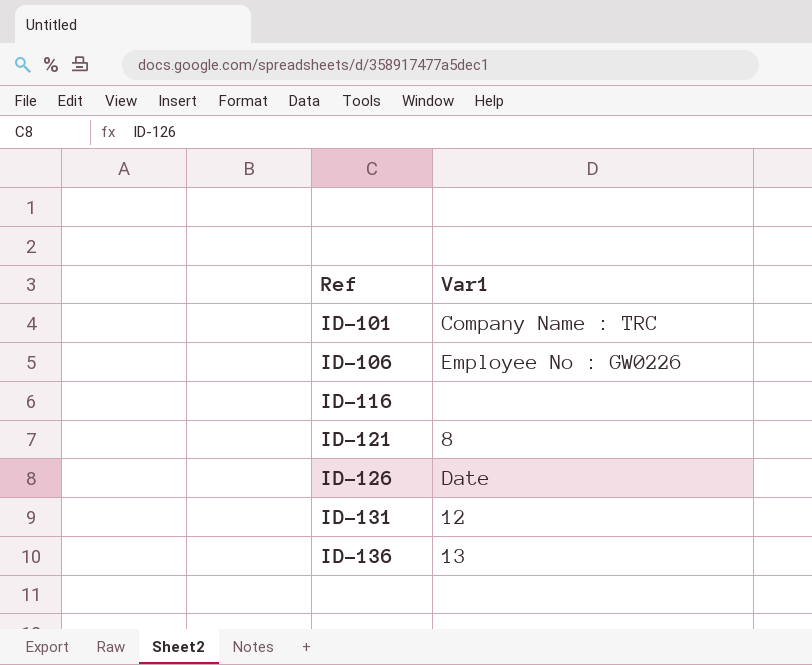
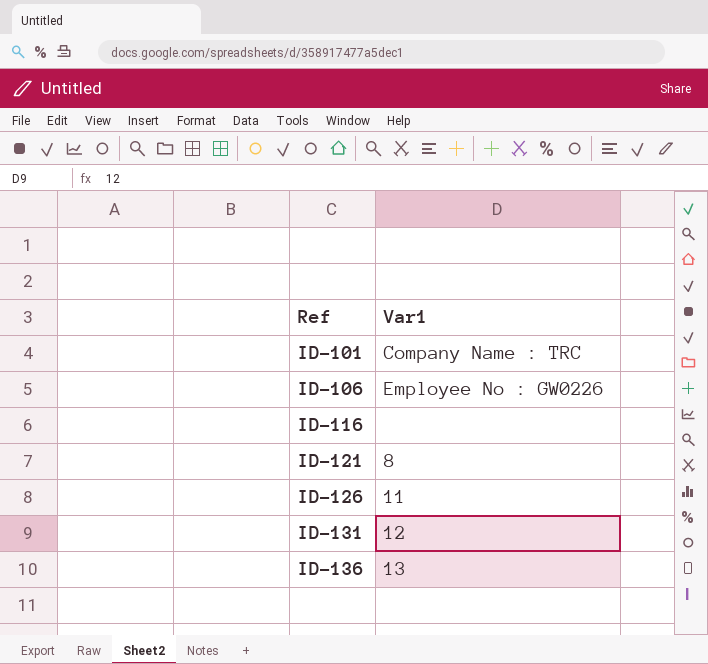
ID-126 | Var1: Date -> 11

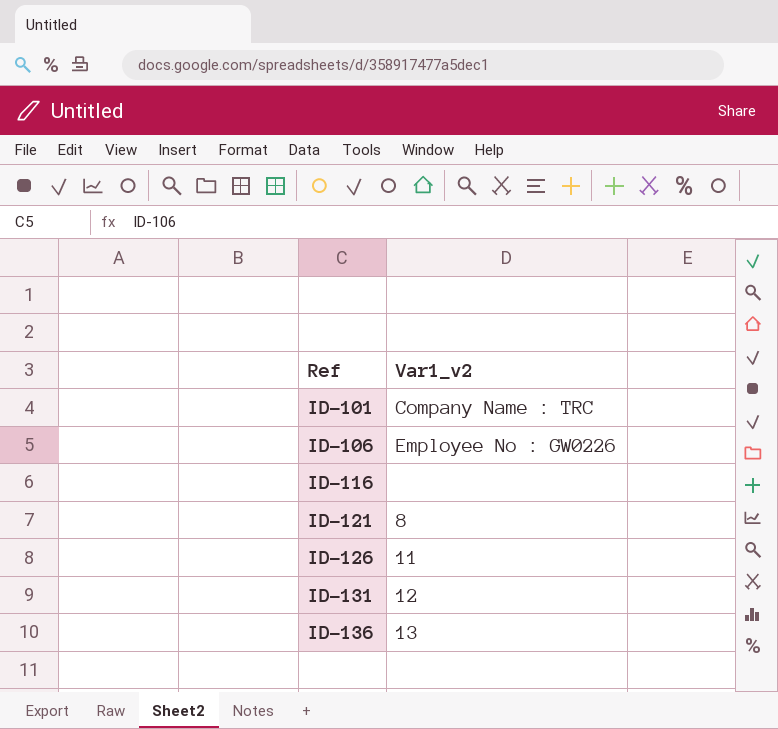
column name: Var1 -> Var1_v2

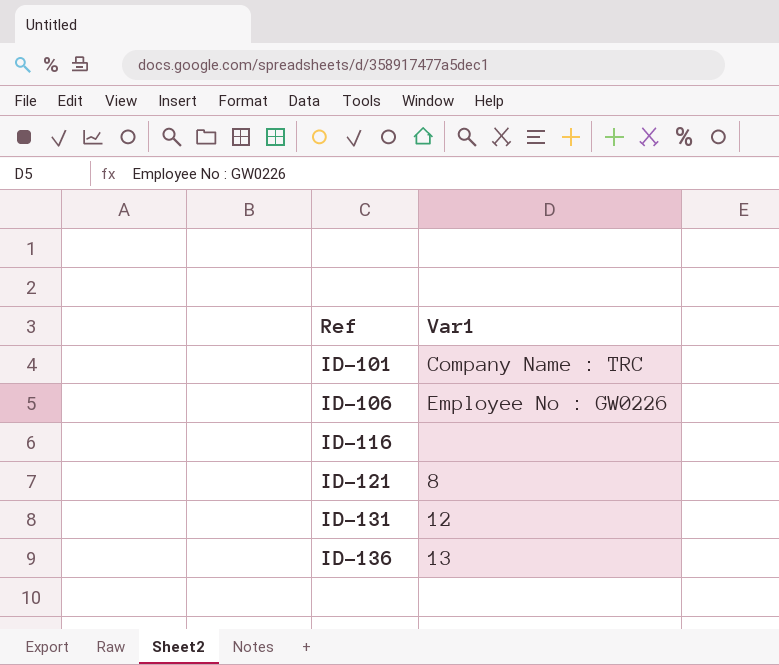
column name: Var1_v2 -> Var1
row ID-126: 11 -> none

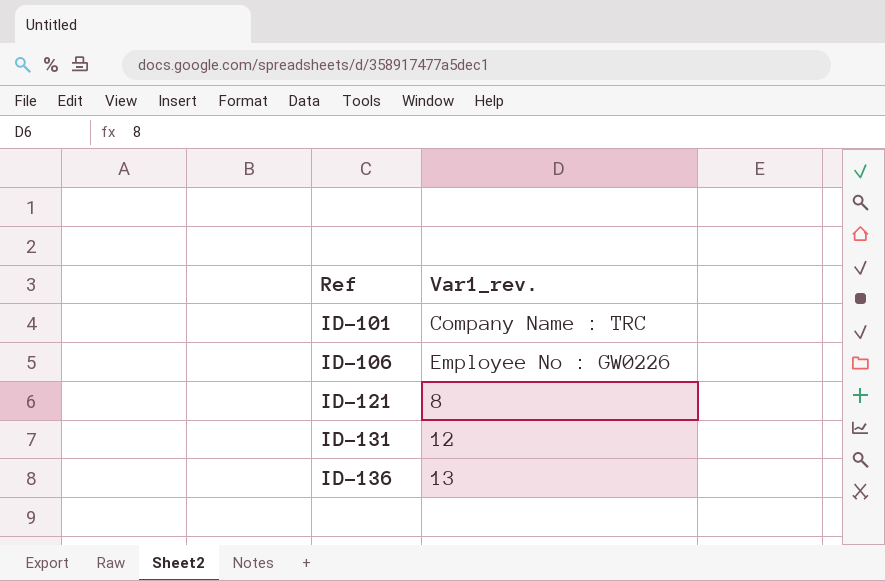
column name: Var1 -> Var1_rev.
row ID-116: none -> none

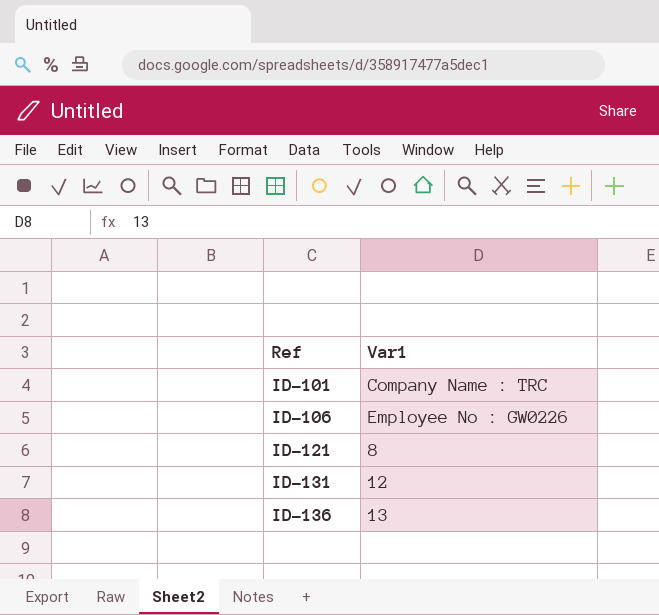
column name: Var1_rev. -> Var1

